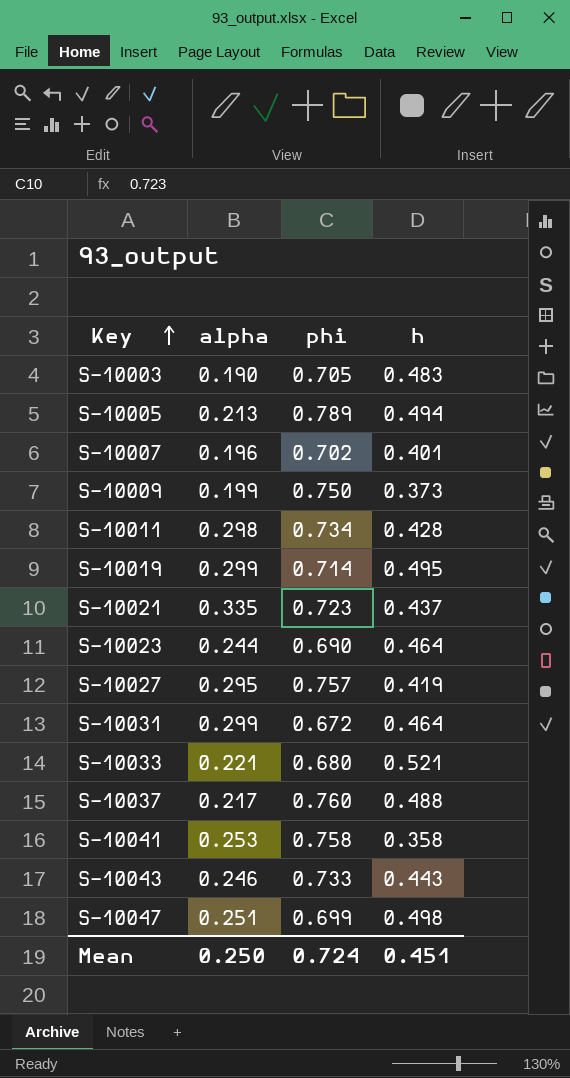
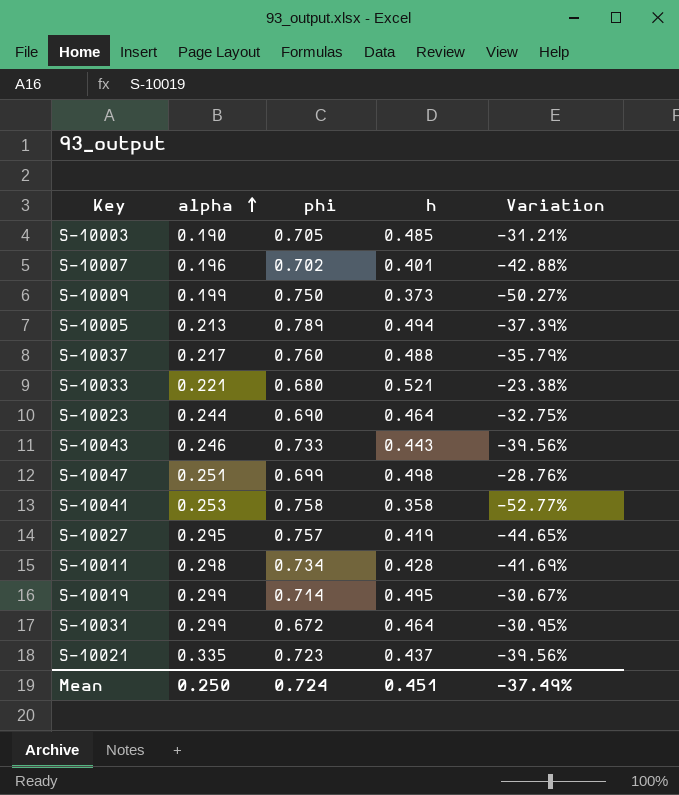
row order: Key ascending -> alpha ascending
column Variation | formula: none -> ([h] - [phi]) / [phi]
S-10003 | h: 0.483 -> 0.485

